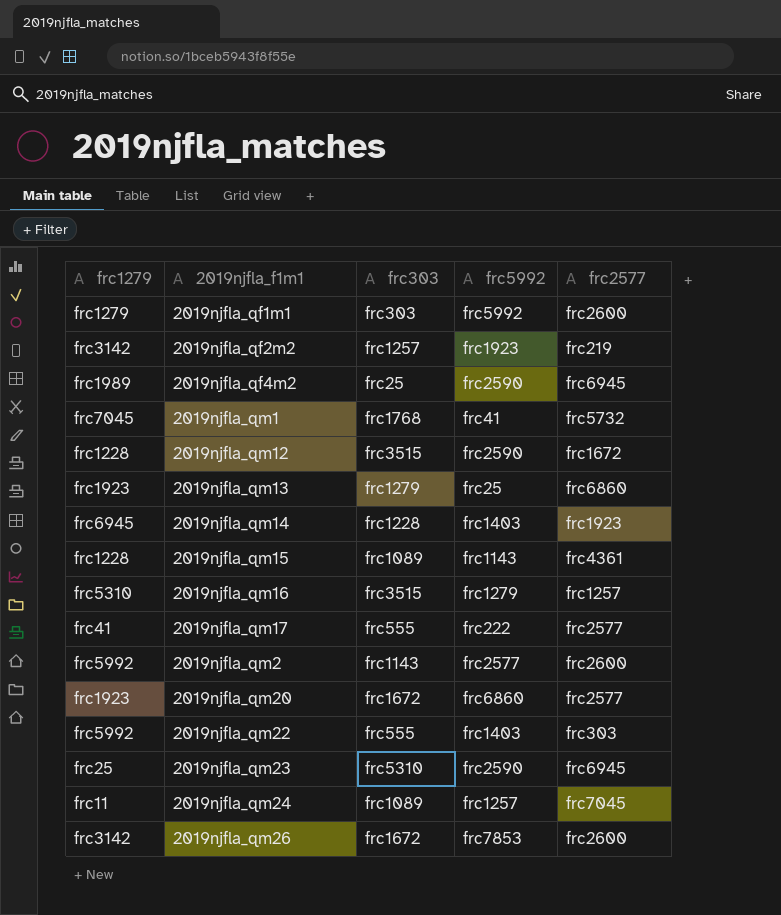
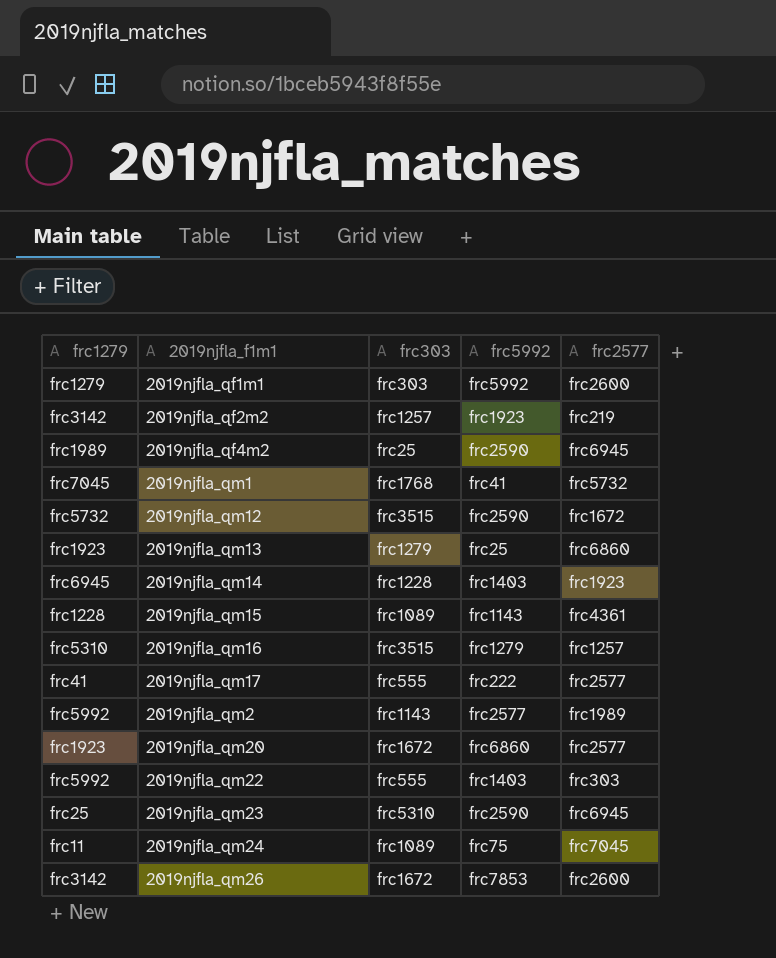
2019njfla_qm12 | frc1279: frc1228 -> frc5732
2019njfla_qm2 | frc2577: frc2600 -> frc1989
2019njfla_qm24 | frc5992: frc1257 -> frc75

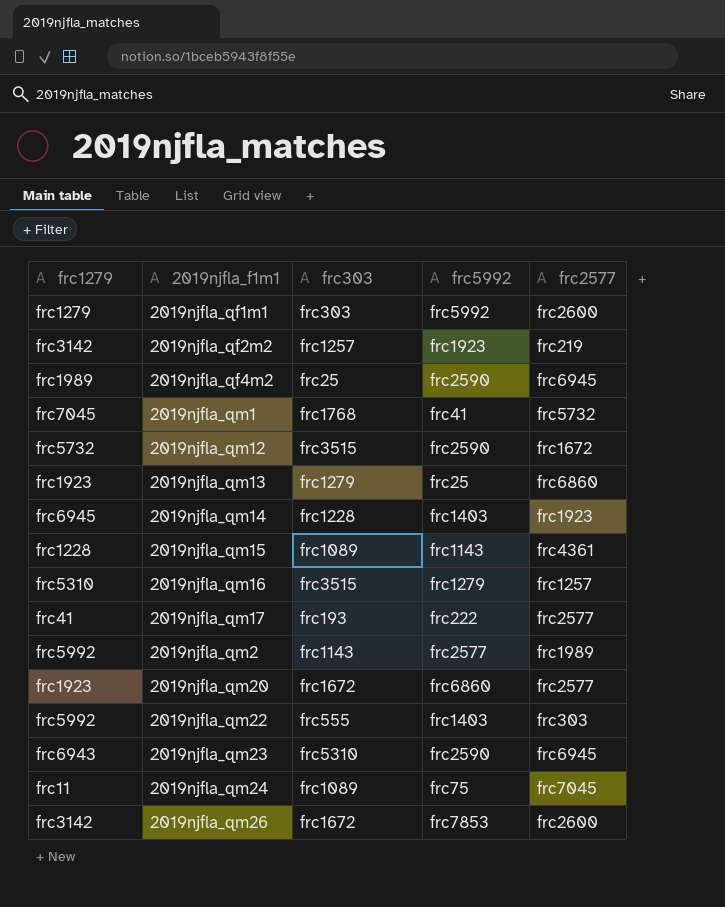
2019njfla_qm17 | frc303: frc555 -> frc193
2019njfla_qm23 | frc1279: frc25 -> frc6943

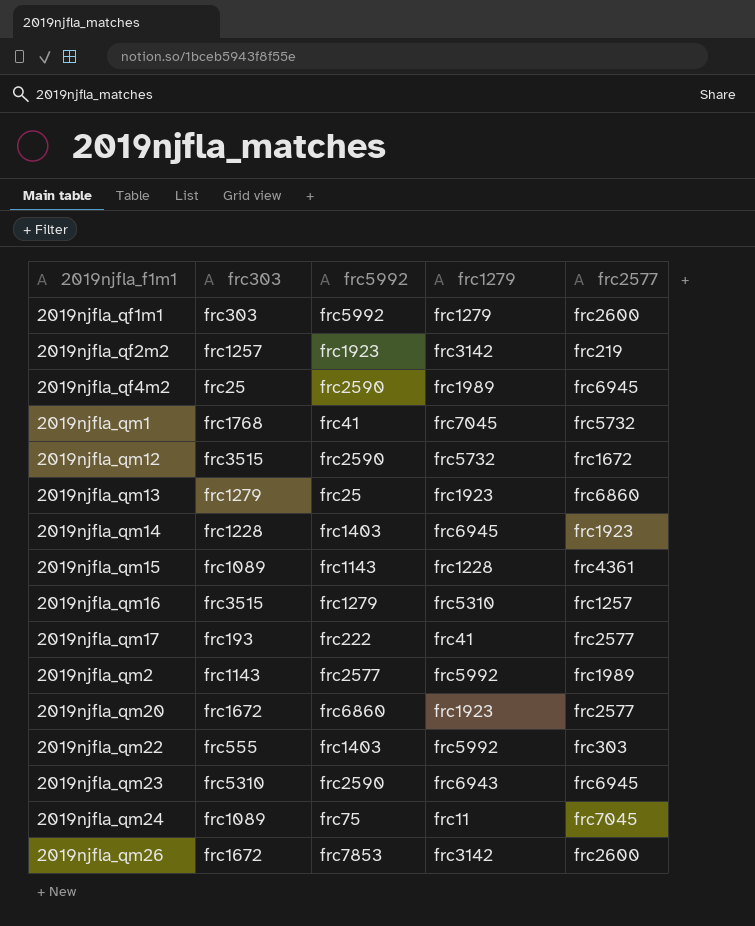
column frc1279 | position: 1 -> 4

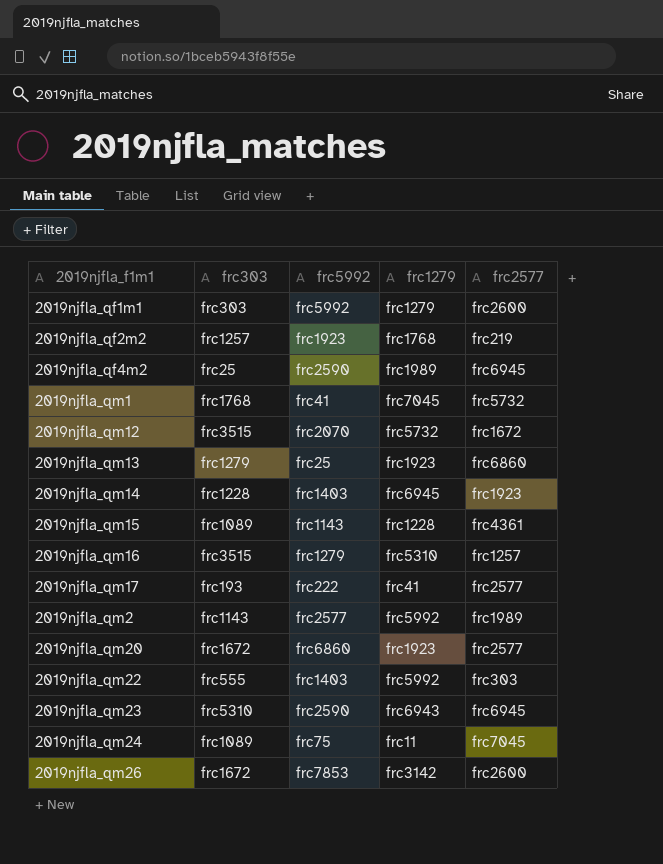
2019njfla_qf2m2 | frc1279: frc3142 -> frc1768
2019njfla_qm12 | frc5992: frc2590 -> frc2070

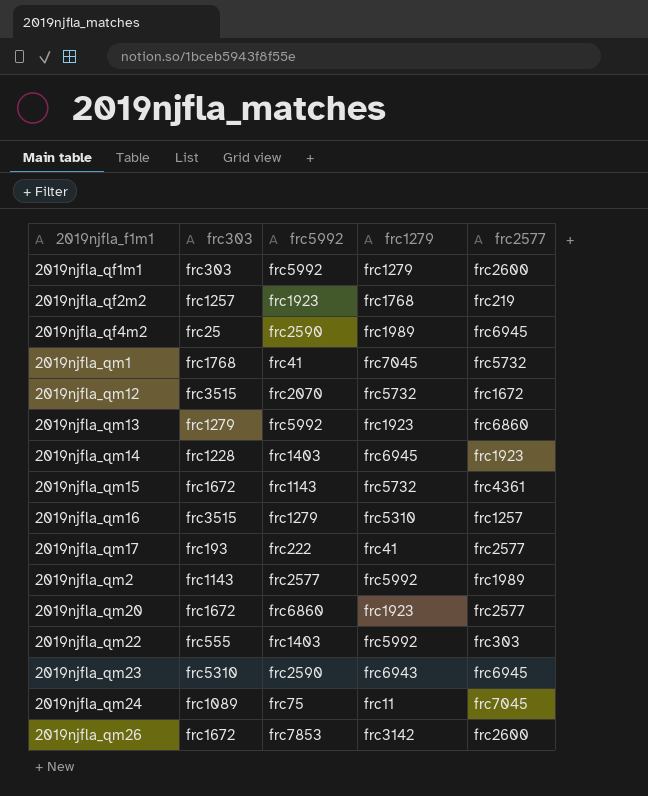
2019njfla_qm13 | frc5992: frc25 -> frc5992
2019njfla_qm15 | frc303: frc1089 -> frc1672
2019njfla_qm15 | frc1279: frc1228 -> frc5732

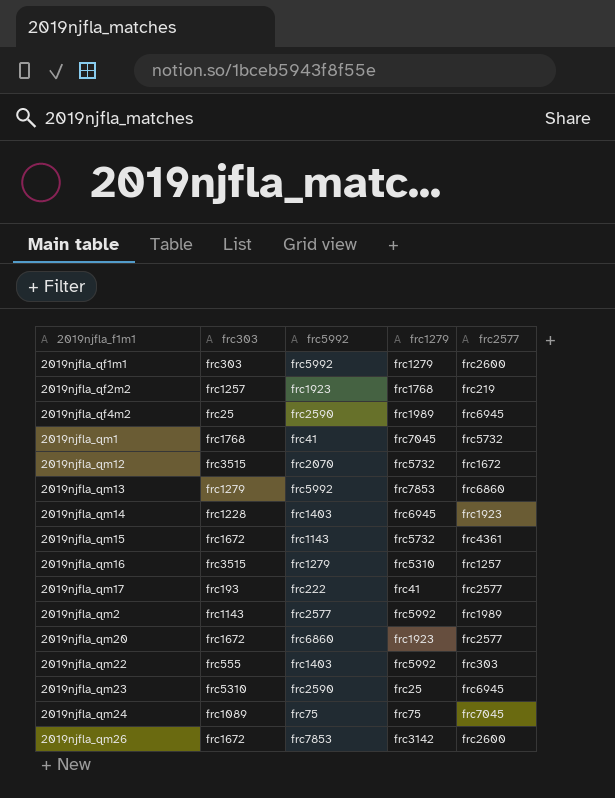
2019njfla_qm13 | frc1279: frc1923 -> frc7853
2019njfla_qm23 | frc1279: frc6943 -> frc25
2019njfla_qm24 | frc1279: frc11 -> frc75

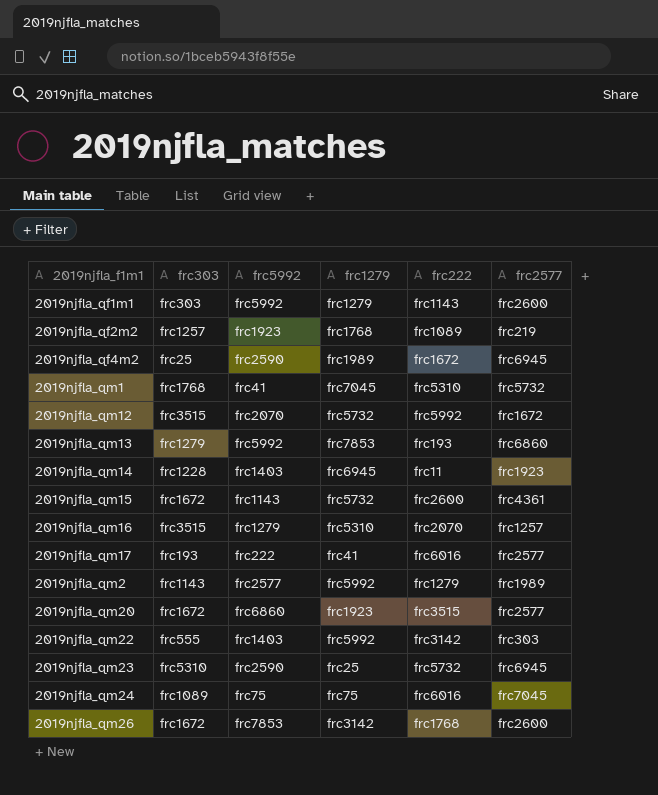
column frc222 | position: none -> 5

